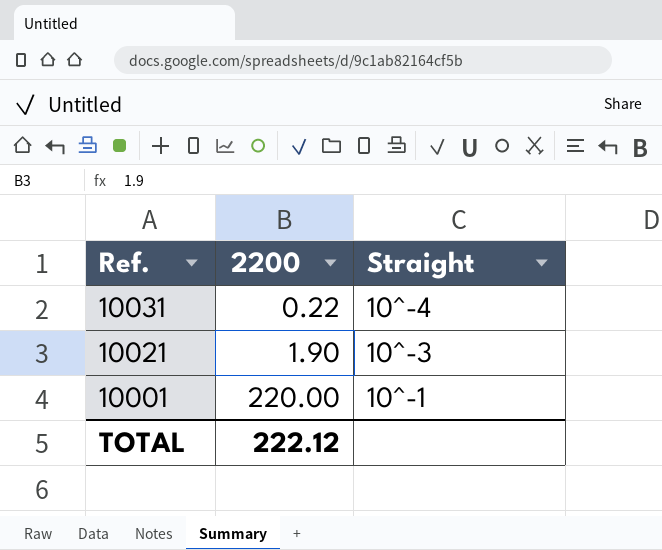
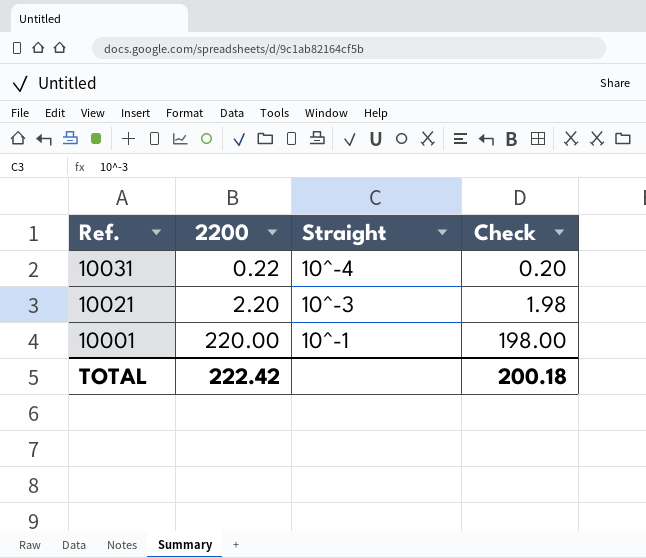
column Check | formula: none -> [2200] * 0.9
10021 | 2200: 1.90 -> 2.20
TOTAL | 2200: 222.12 -> 222.42

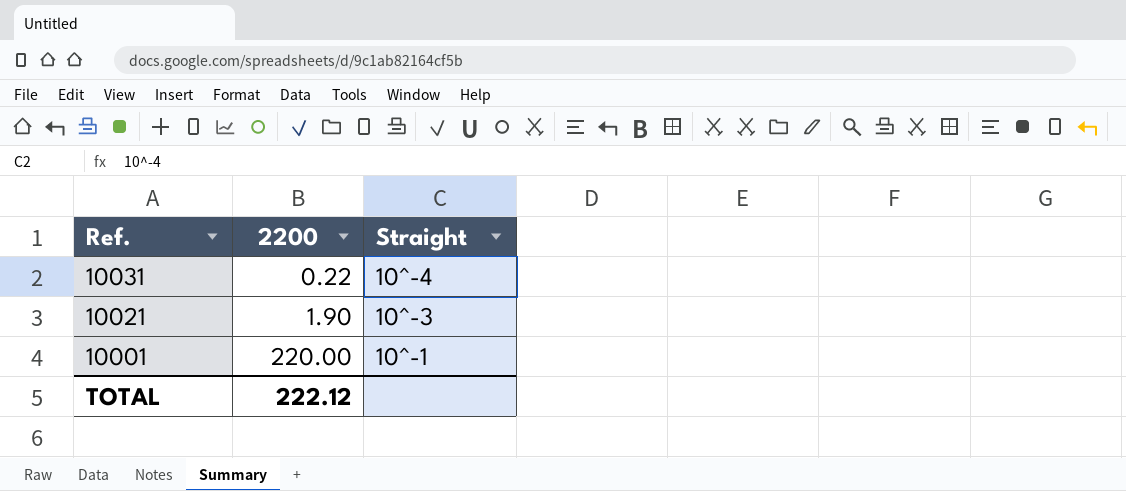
column Check | formula: [2200] * 0.9 -> none
10021 | 2200: 2.20 -> 1.90
TOTAL | 2200: 222.42 -> 222.12

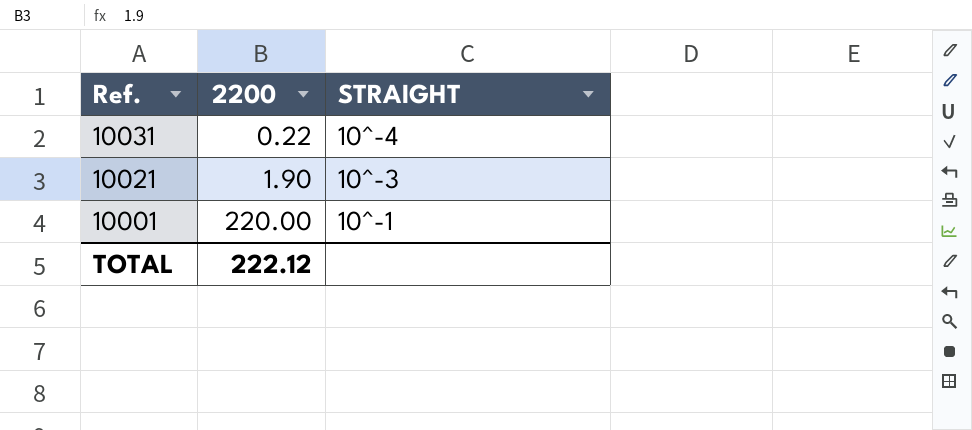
column name: Straight -> STRAIGHT

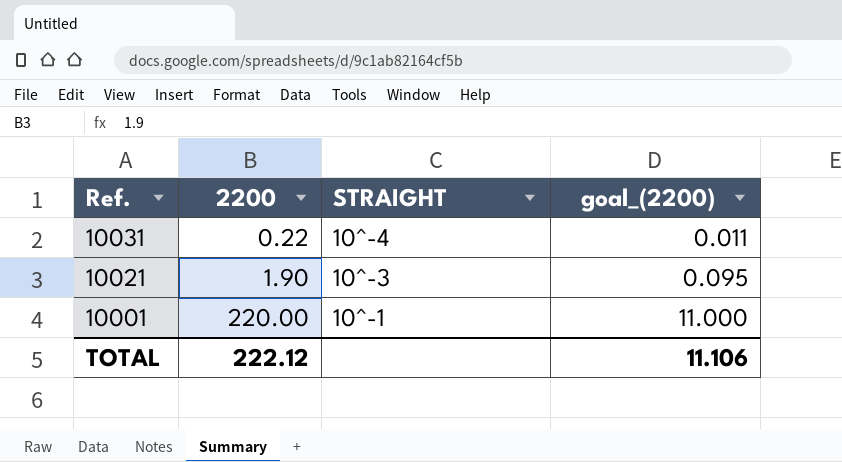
column goal_(2200) | formula: none -> [2200] * 0.05

